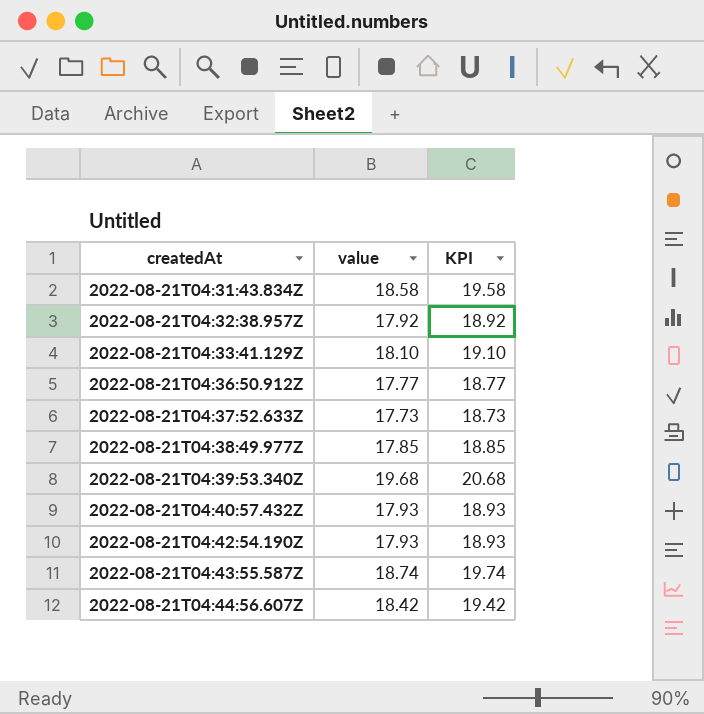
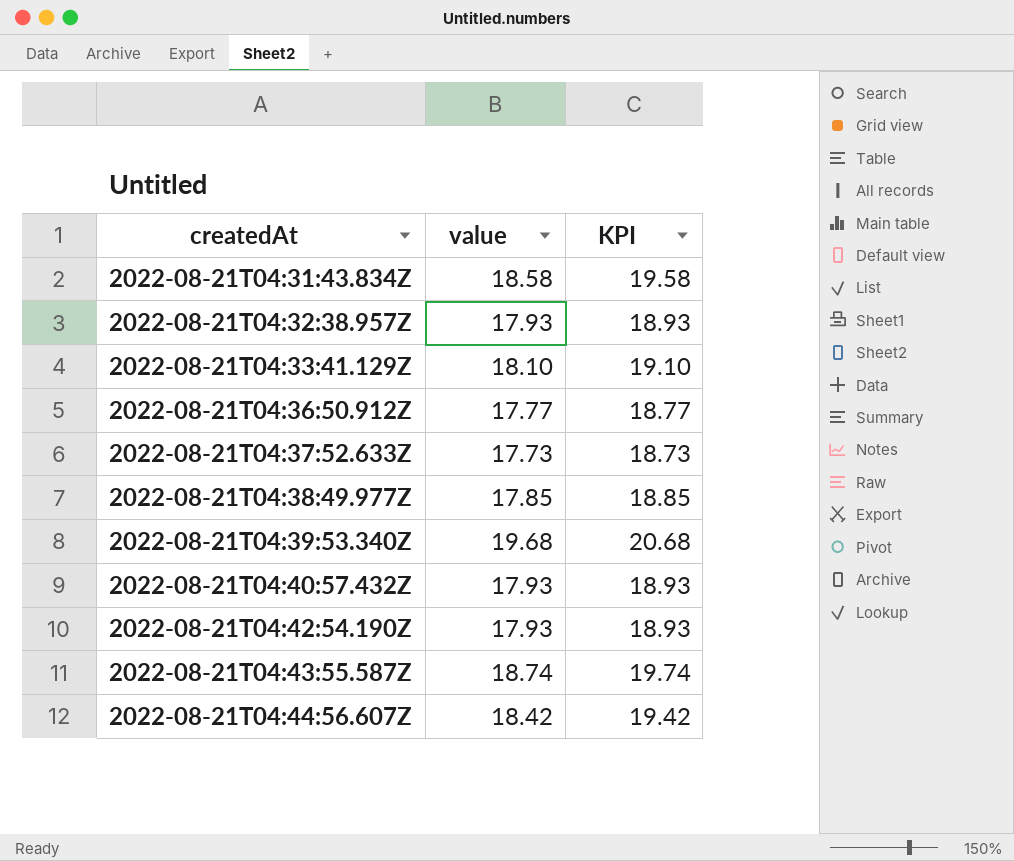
2022-08-21T04:32:38.957Z | value: 17.92 -> 17.93
2022-08-21T04:32:38.957Z | KPI: 18.92 -> 18.93

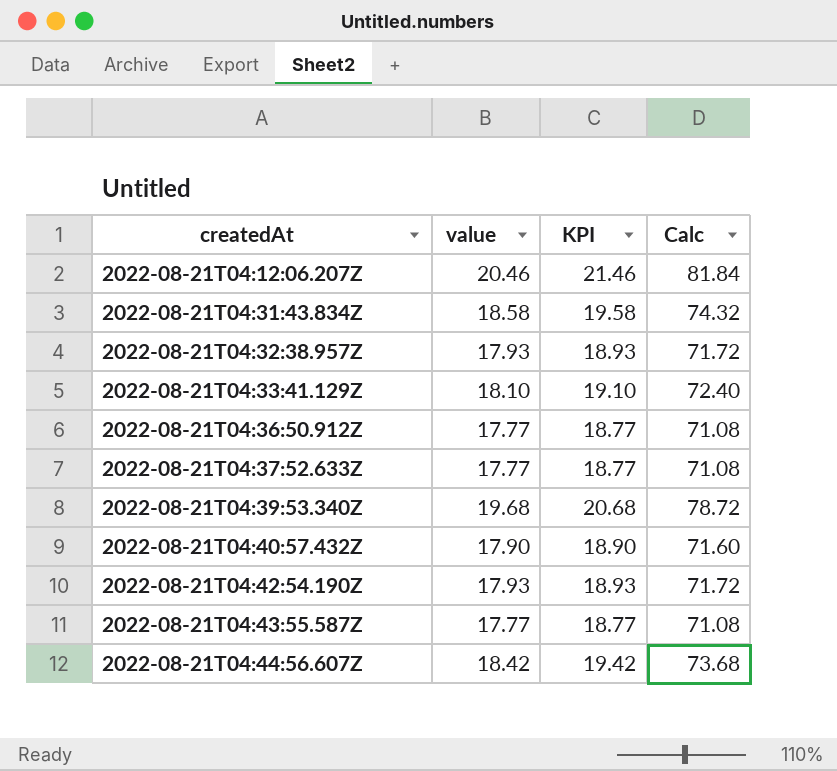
column Calc | formula: none -> [value] * 4
row 2022-08-21T04:38:49.977Z: 17.85 | 18.85 -> none
row 2022-08-21T04:12:06.207Z: none -> 20.46 | 21.46 | 81.84
2022-08-21T04:37:52.633Z | value: 17.73 -> 17.77
2022-08-21T04:37:52.633Z | KPI: 18.73 -> 18.77
2022-08-21T04:40:57.432Z | value: 17.93 -> 17.90
2022-08-21T04:40:57.432Z | KPI: 18.93 -> 18.90
2022-08-21T04:43:55.587Z | value: 18.74 -> 17.77
2022-08-21T04:43:55.587Z | KPI: 19.74 -> 18.77

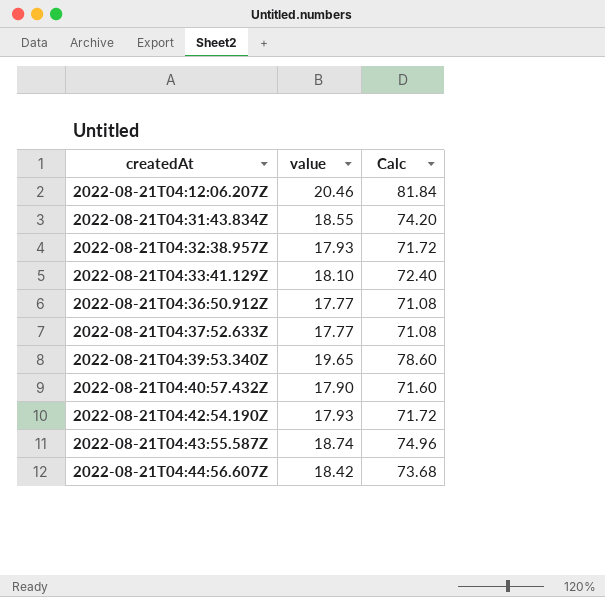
column KPI | formula: [value] + 1 -> none
2022-08-21T04:31:43.834Z | value: 18.58 -> 18.55
2022-08-21T04:31:43.834Z | Calc: 74.32 -> 74.20
2022-08-21T04:39:53.340Z | value: 19.68 -> 19.65
2022-08-21T04:39:53.340Z | Calc: 78.72 -> 78.60
2022-08-21T04:43:55.587Z | value: 17.77 -> 18.74
2022-08-21T04:43:55.587Z | Calc: 71.08 -> 74.96

